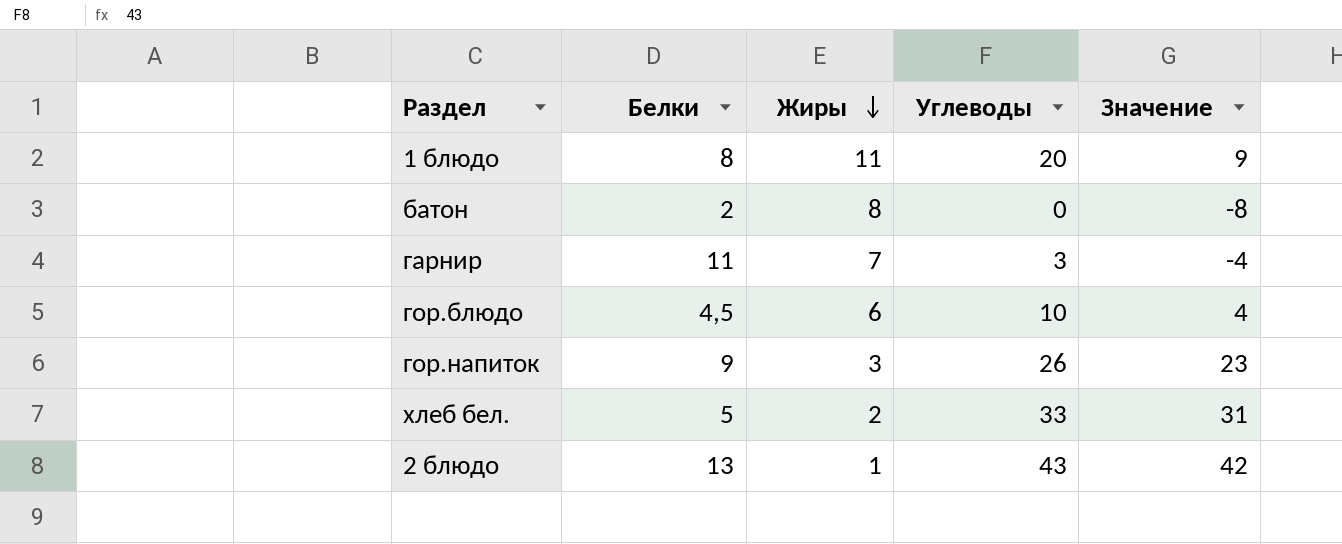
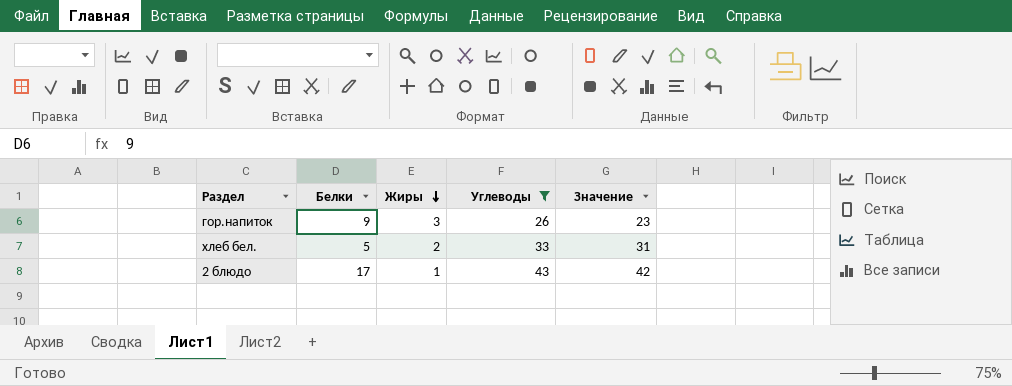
filter: none -> Углеводы >= 26
2 блюдо | Белки: 13 -> 17

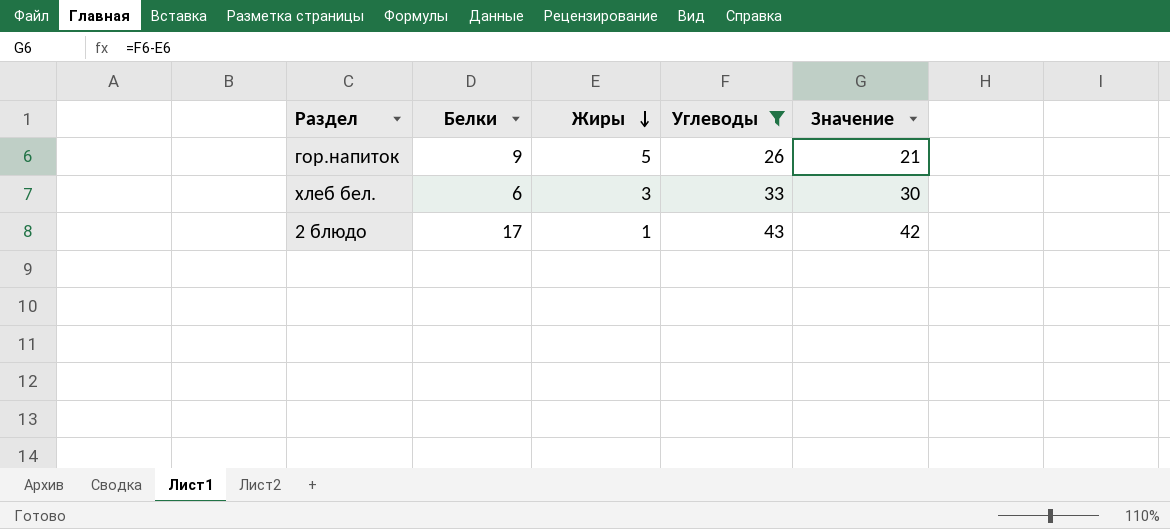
гор.напиток | Жиры: 3 -> 5
гор.напиток | Значение: 23 -> 21
хлеб бел. | Белки: 5 -> 6
хлеб бел. | Жиры: 2 -> 3
хлеб бел. | Значение: 31 -> 30

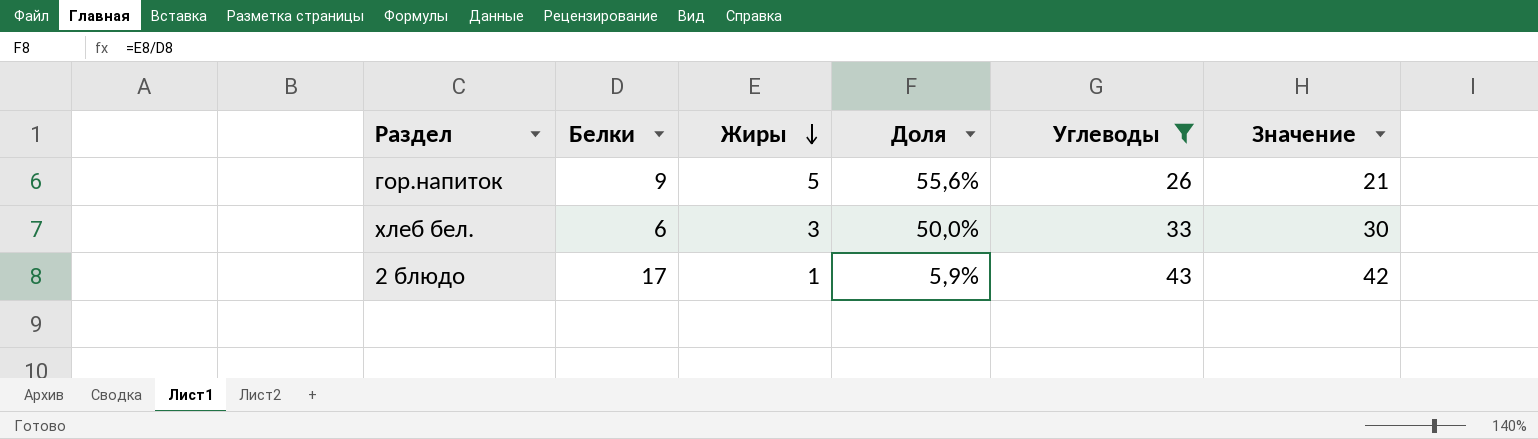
column Доля | formula: none -> [Жиры] / [Белки]

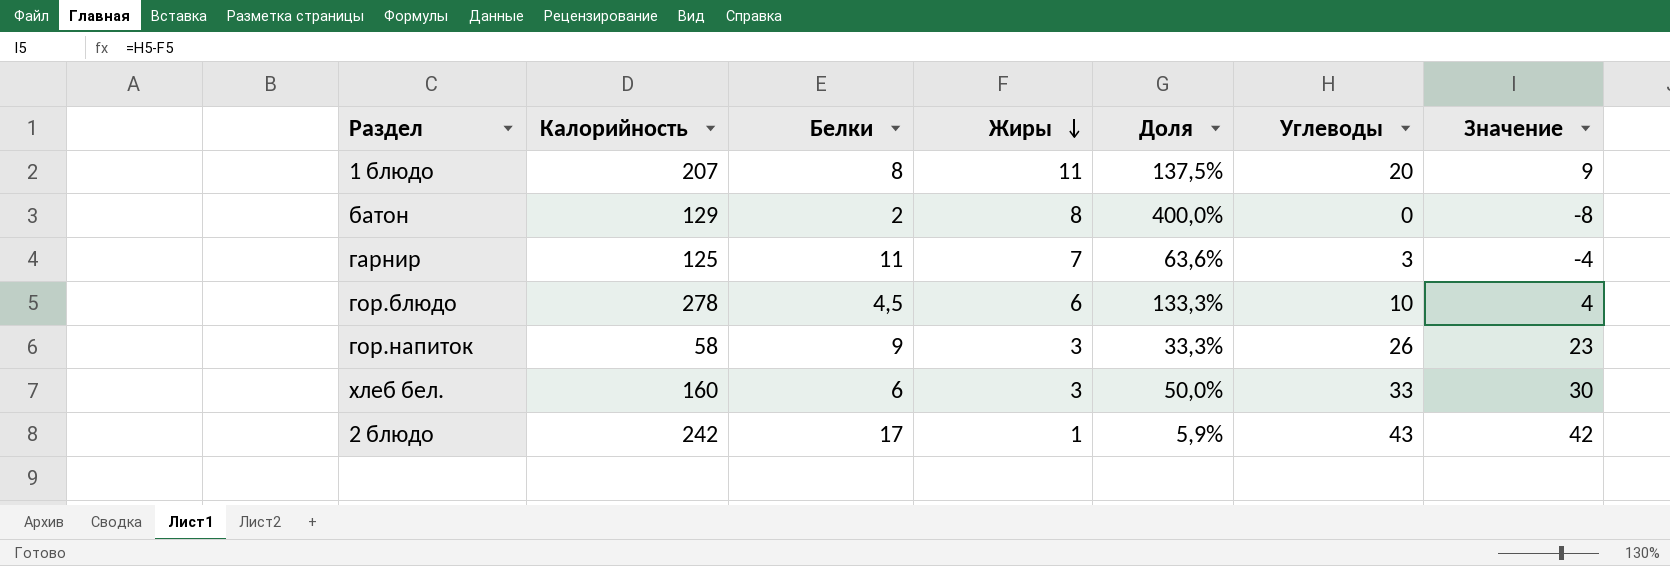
filter: Углеводы >= 26 -> none
column Калорийность | position: none -> 2
гор.напиток | Жиры: 5 -> 3
гор.напиток | Доля: 55,6% -> 33,3%
гор.напиток | Значение: 21 -> 23

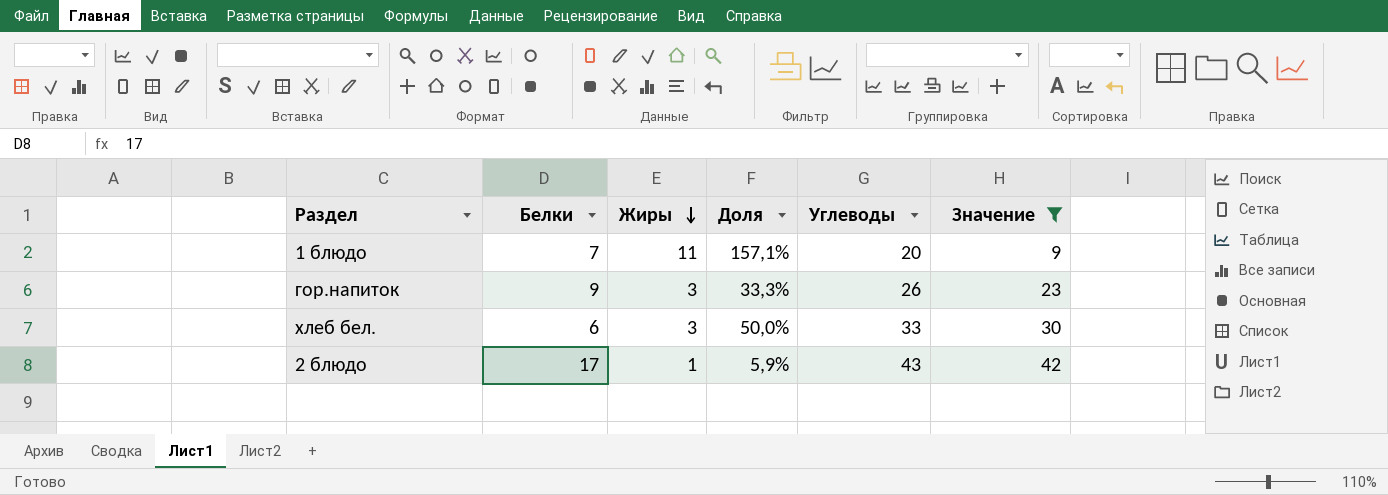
filter: none -> Значение >= 9
column Калорийность | position: 2 -> none
1 блюдо | Белки: 8 -> 7
1 блюдо | Доля: 137,5% -> 157,1%

